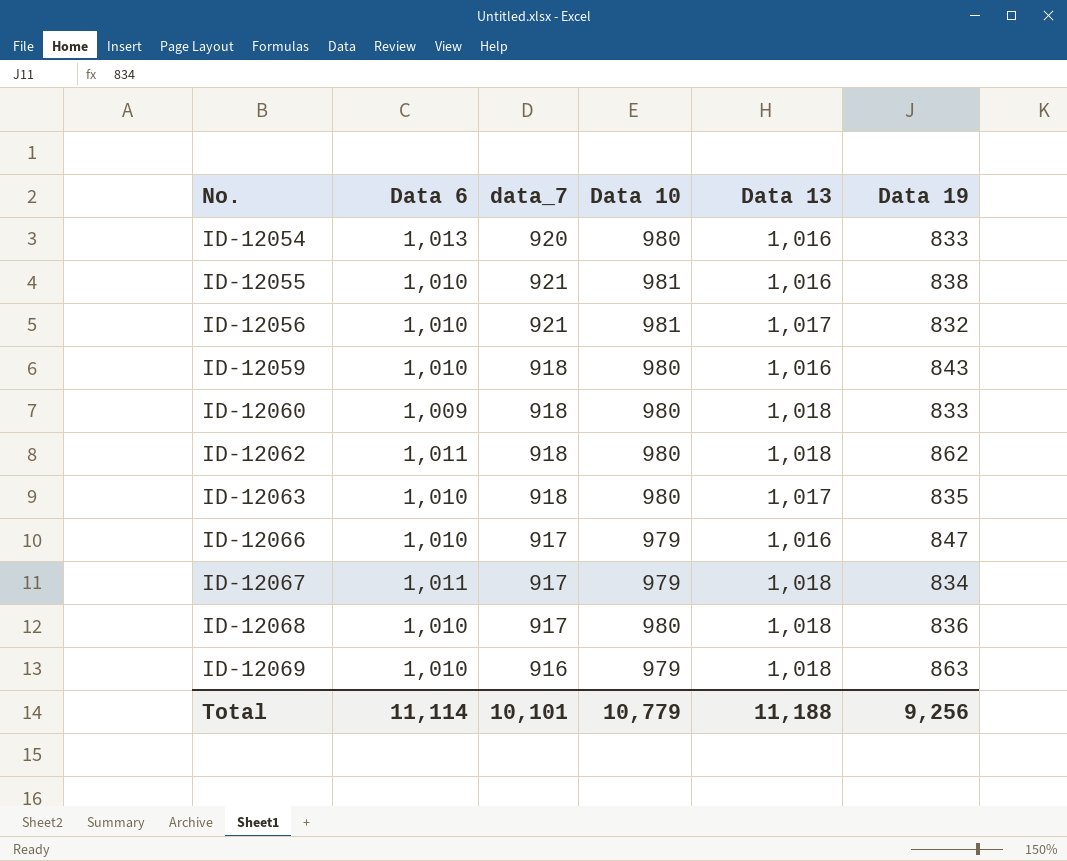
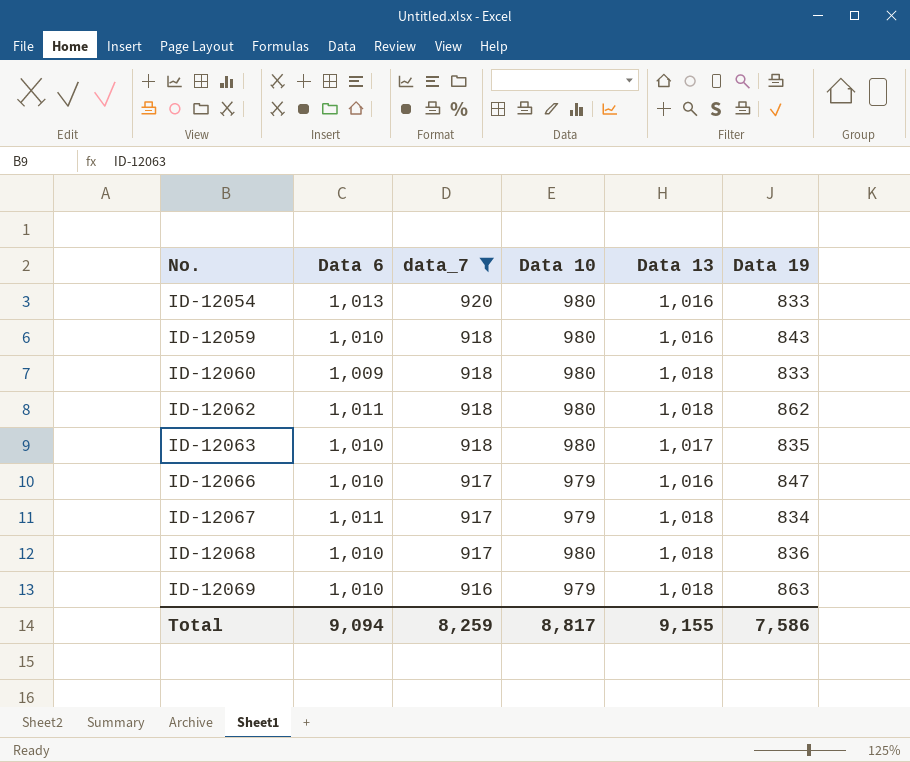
filter: none -> data_7 != 921
Total | Data 6: 11,114 -> 9,094
Total | data_7: 10,101 -> 8,259
Total | Data 10: 10,779 -> 8,817
Total | Data 13: 11,188 -> 9,155
Total | Data 19: 9,256 -> 7,586

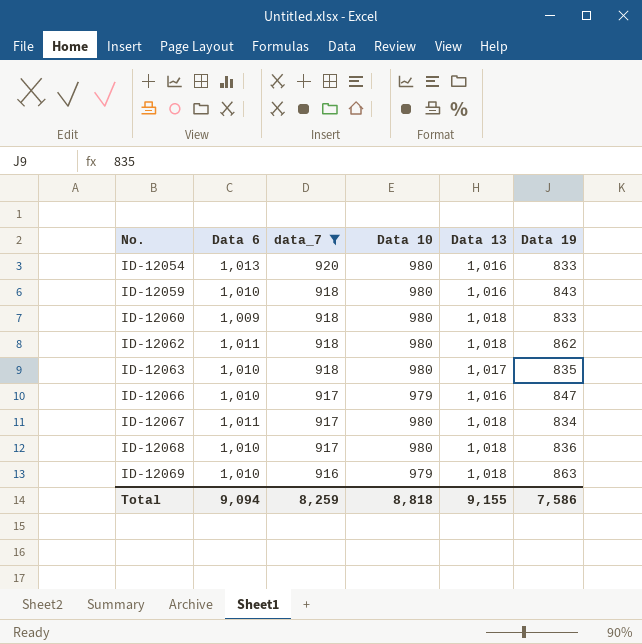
ID-12067 | Data 10: 979 -> 980
Total | Data 10: 8,817 -> 8,818

